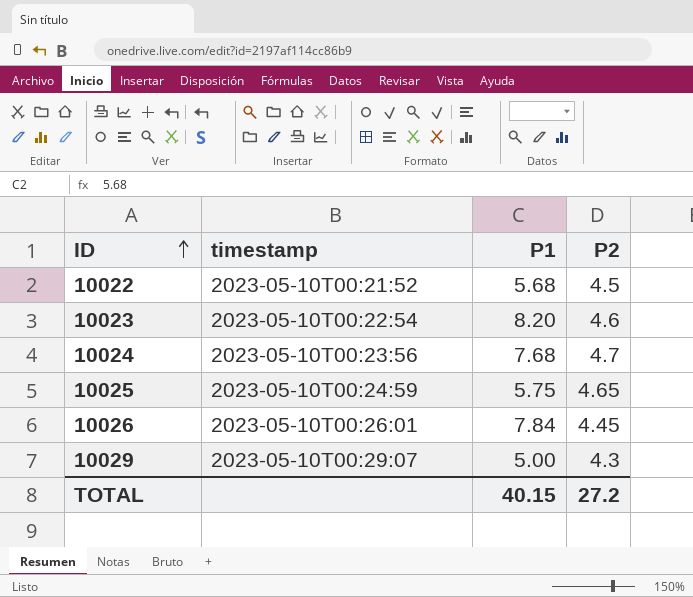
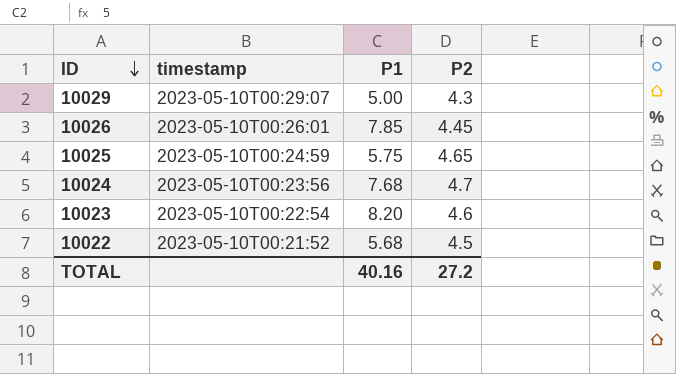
row order: ID ascending -> ID descending
10026 | P1: 7.84 -> 7.85
TOTAL | P1: 40.15 -> 40.16

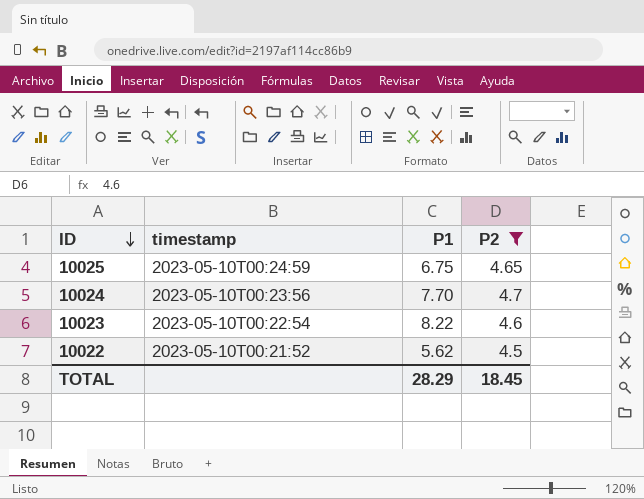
filter: none -> P2 >= 4.5
10025 | P1: 5.75 -> 6.75
10024 | P1: 7.68 -> 7.70
10023 | P1: 8.20 -> 8.22
10022 | P1: 5.68 -> 5.62
TOTAL | P1: 40.16 -> 28.29
TOTAL | P2: 27.2 -> 18.45

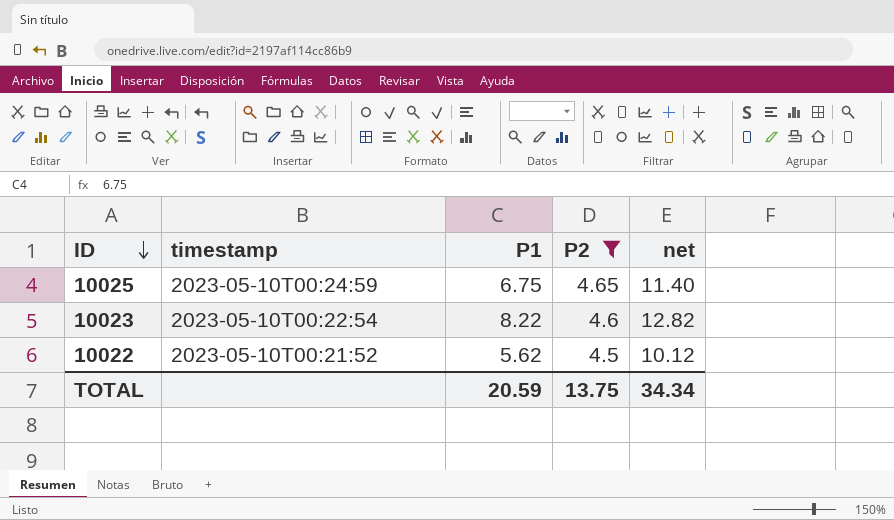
column net | formula: none -> [P1] + [P2]
row 10024: 2023-05-10T00:23:56 | 7.70 | 4.7 -> none
TOTAL | P1: 28.29 -> 20.59
TOTAL | P2: 18.45 -> 13.75

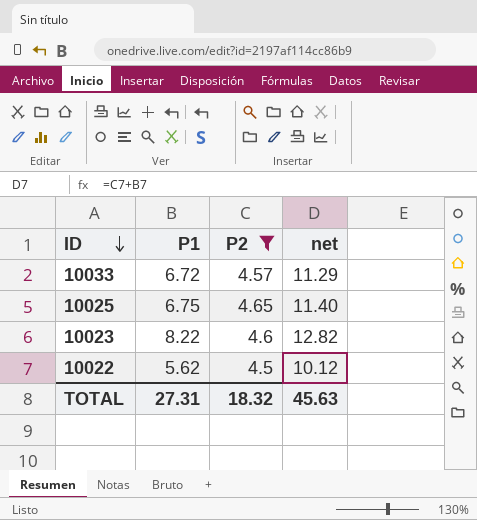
column timestamp | position: 2 -> none
row 10033: none -> 6.72 | 4.57 | 11.29
TOTAL | P1: 20.59 -> 27.31
TOTAL | P2: 13.75 -> 18.32
TOTAL | net: 34.34 -> 45.63

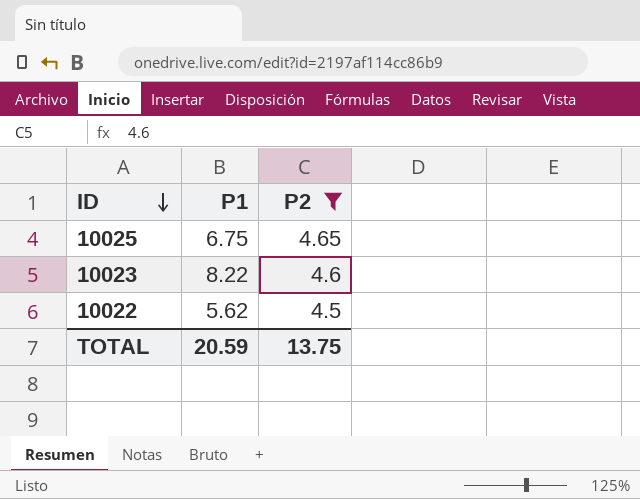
column net | formula: [P1] + [P2] -> none
row 10033: 6.72 | 4.57 | 11.29 -> none
TOTAL | P1: 27.31 -> 20.59
TOTAL | P2: 18.32 -> 13.75

